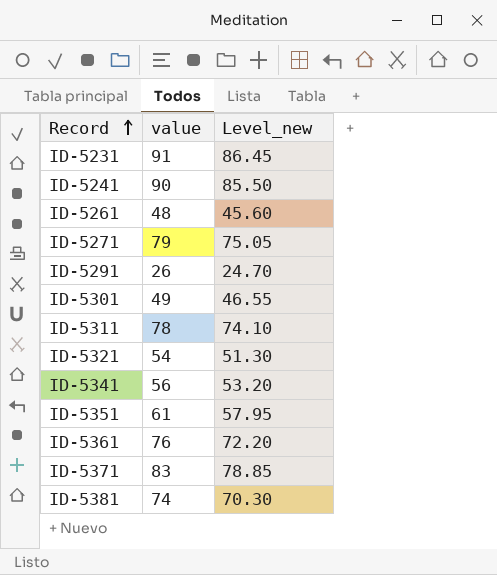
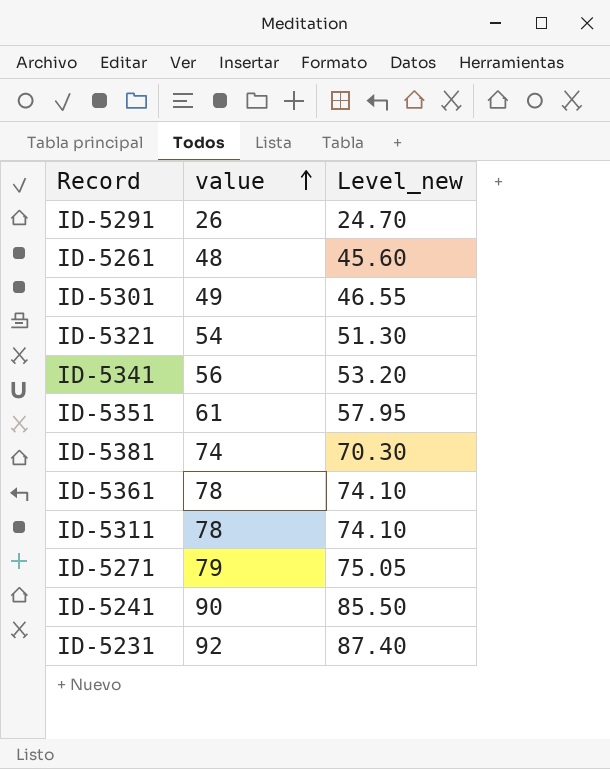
row order: Record ascending -> value ascending
row ID-5371: 83 | 78.85 -> none
ID-5361 | value: 76 -> 78
ID-5361 | Level_new: 72.20 -> 74.10
ID-5231 | value: 91 -> 92
ID-5231 | Level_new: 86.45 -> 87.40

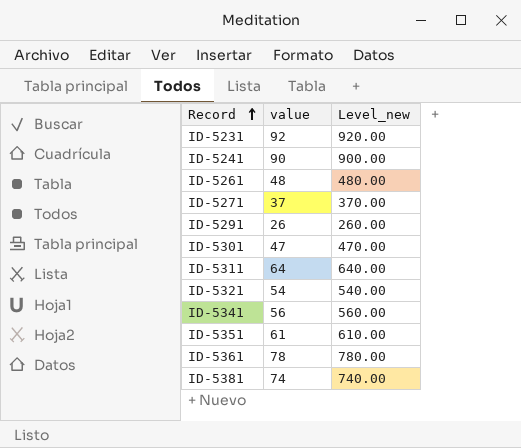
row order: value ascending -> Record ascending
column Level_new | formula: [value] * 0.95 -> [value] * 10
ID-5271 | value: 79 -> 37
ID-5301 | value: 49 -> 47
ID-5311 | value: 78 -> 64

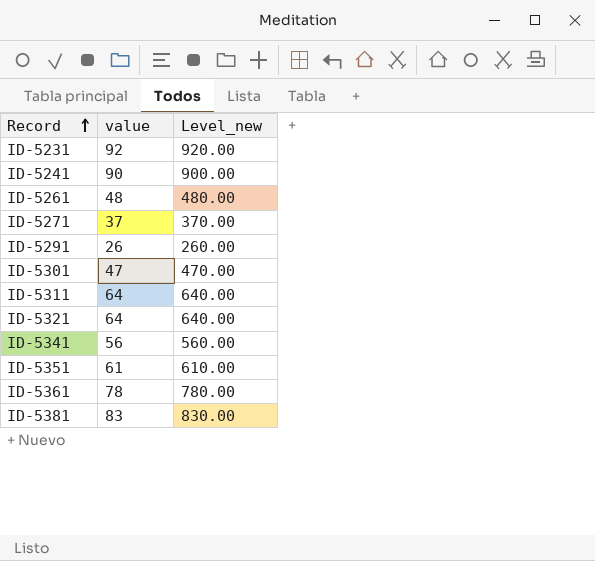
ID-5321 | value: 54 -> 64
ID-5321 | Level_new: 540.00 -> 640.00
ID-5381 | value: 74 -> 83
ID-5381 | Level_new: 740.00 -> 830.00

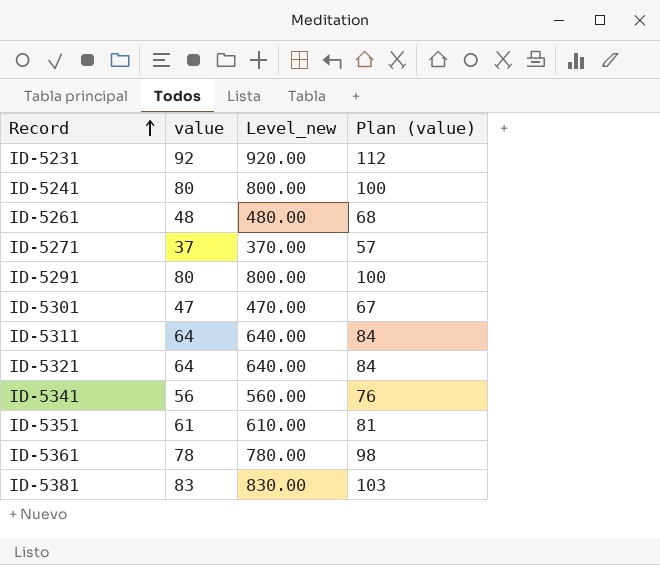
column Plan (value) | formula: none -> [value] + 20
ID-5241 | value: 90 -> 80
ID-5241 | Level_new: 900.00 -> 800.00
ID-5291 | value: 26 -> 80
ID-5291 | Level_new: 260.00 -> 800.00

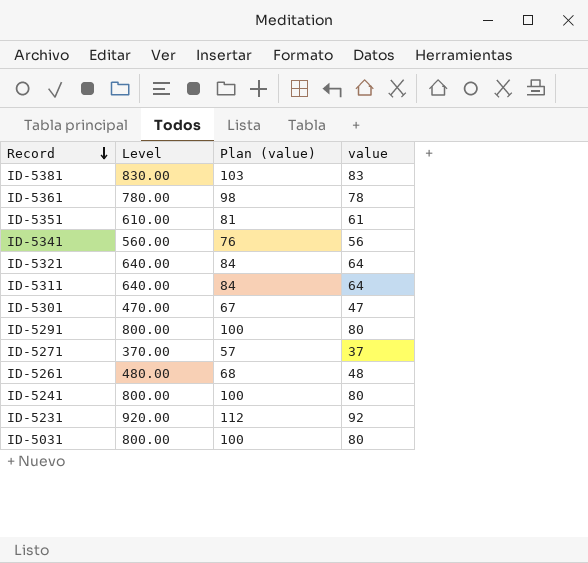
row order: Record ascending -> Record descending
column name: Level_new -> Level
column value | position: 2 -> 4
row ID-5031: none -> 800.00 | 100 | 80

